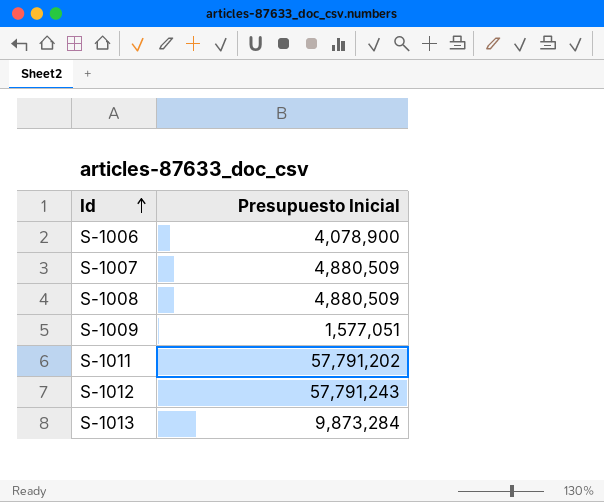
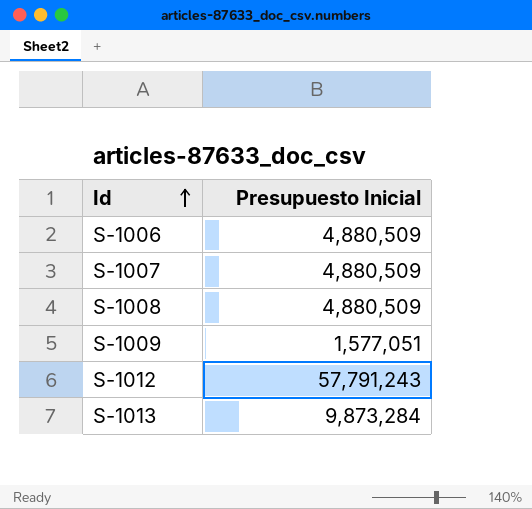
row S-1011: 57,791,202 -> none
S-1006 | Presupuesto Inicial: 4,078,900 -> 4,880,509

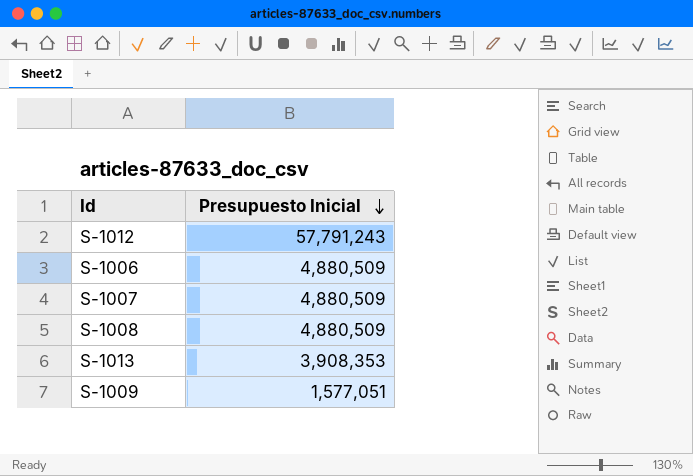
row order: Id ascending -> Presupuesto Inicial descending
S-1013 | Presupuesto Inicial: 9,873,284 -> 3,908,353

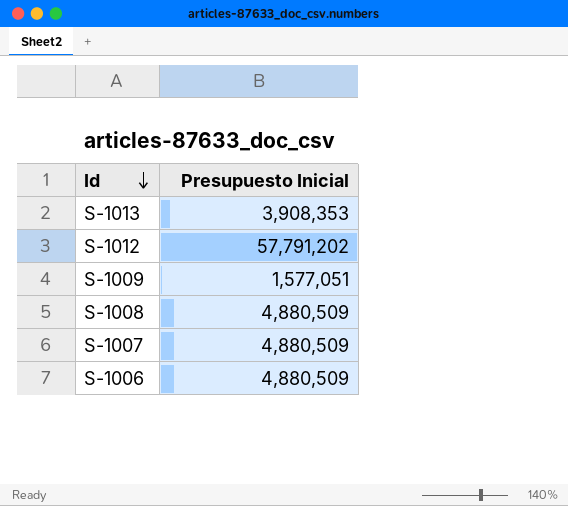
row order: Presupuesto Inicial descending -> Id descending
S-1012 | Presupuesto Inicial: 57,791,243 -> 57,791,202

